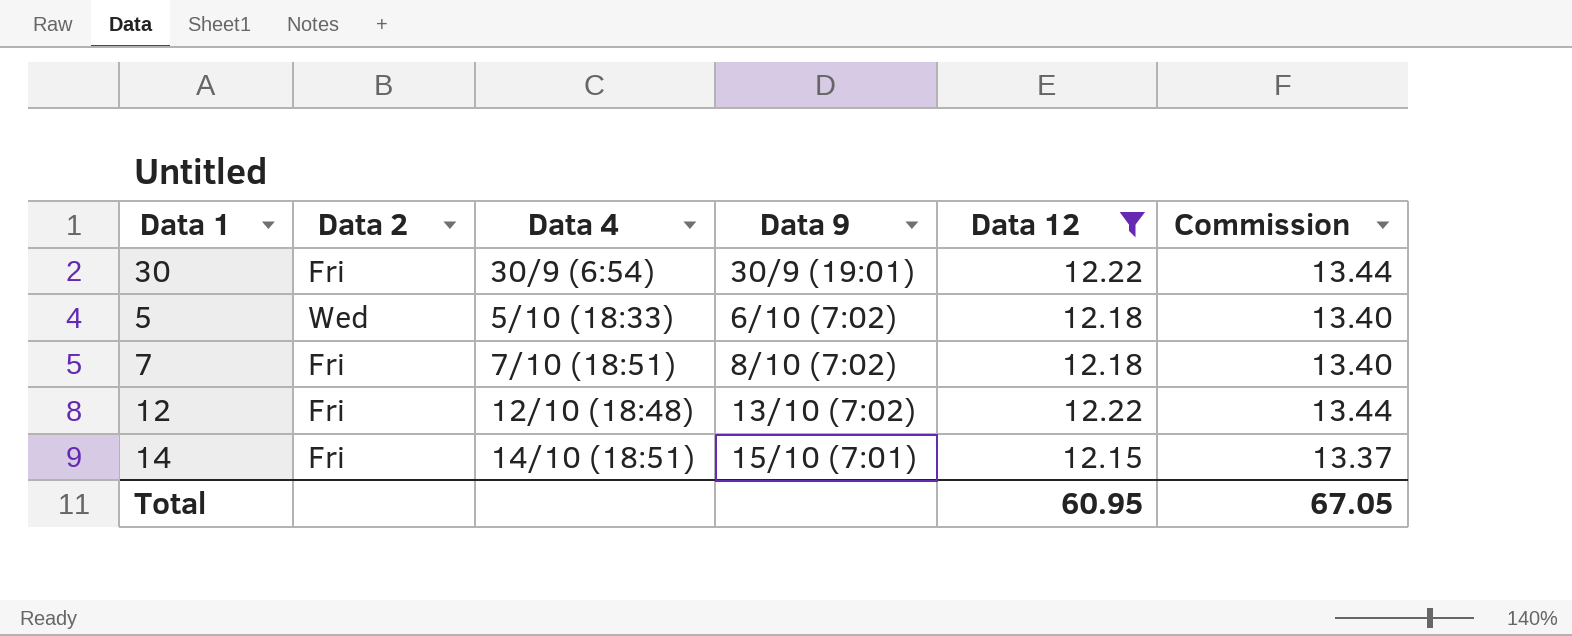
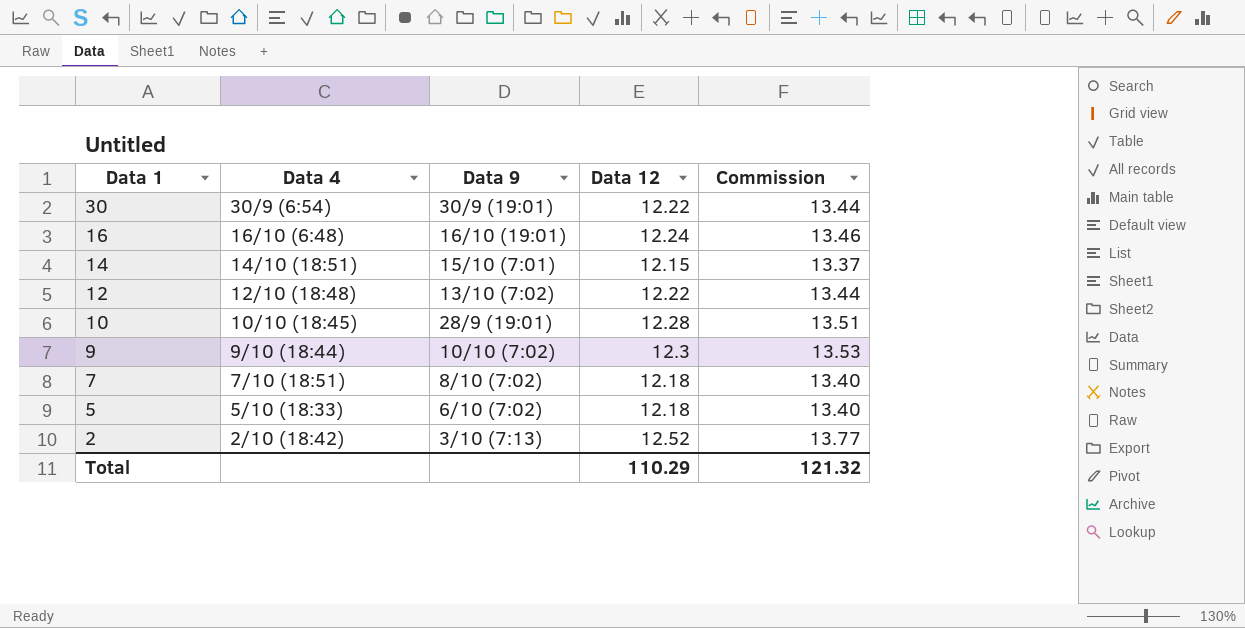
filter: Data 12 <= 12.22 -> none
row order: none -> Data 1 descending
column Data 2 | position: 2 -> none
Total | Data 12: 60.95 -> 110.29
Total | Commission: 67.05 -> 121.32

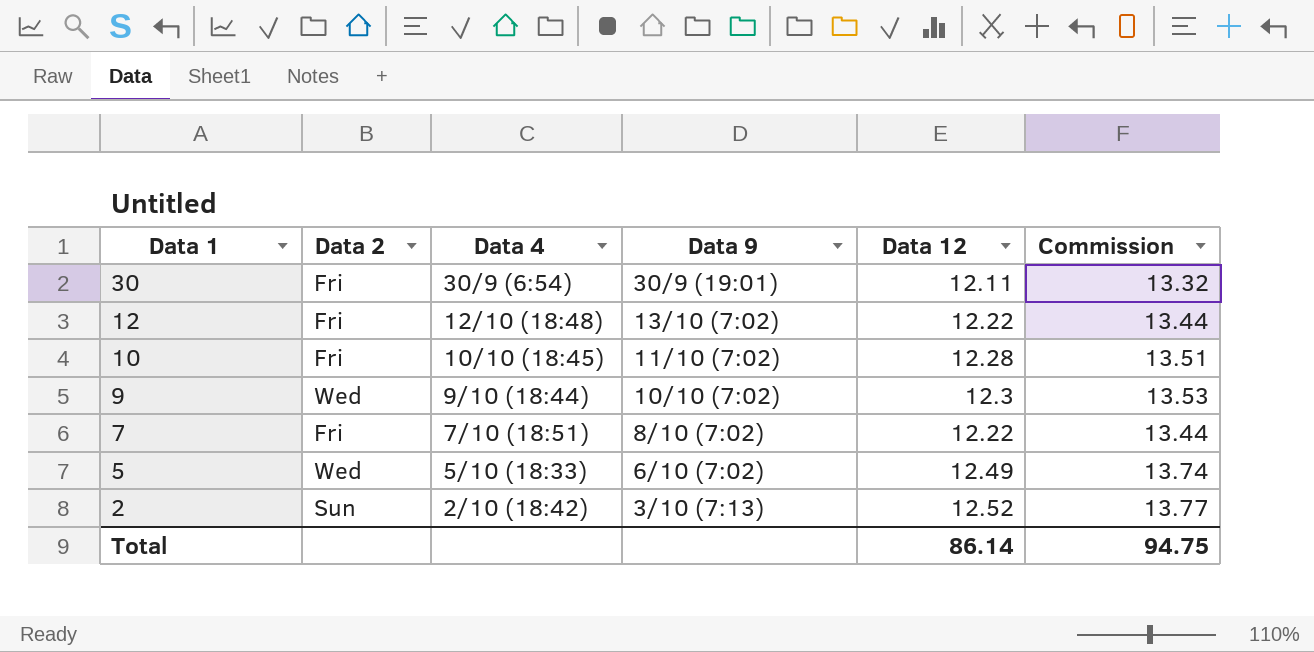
column Data 2 | position: none -> 2
row 16: 16/10 (6:48) | 16/10 (19:01) | 12.24 | 13.46 -> none
row 14: 14/10 (18:51) | 15/10 (7:01) | 12.15 | 13.37 -> none
30 | Data 12: 12.22 -> 12.11
30 | Commission: 13.44 -> 13.32
10 | Data 9: 28/9 (19:01) -> 11/10 (7:02)
7 | Data 12: 12.18 -> 12.22
7 | Commission: 13.40 -> 13.44
5 | Data 12: 12.18 -> 12.49
5 | Commission: 13.40 -> 13.74
Total | Data 12: 110.29 -> 86.14
Total | Commission: 121.32 -> 94.75

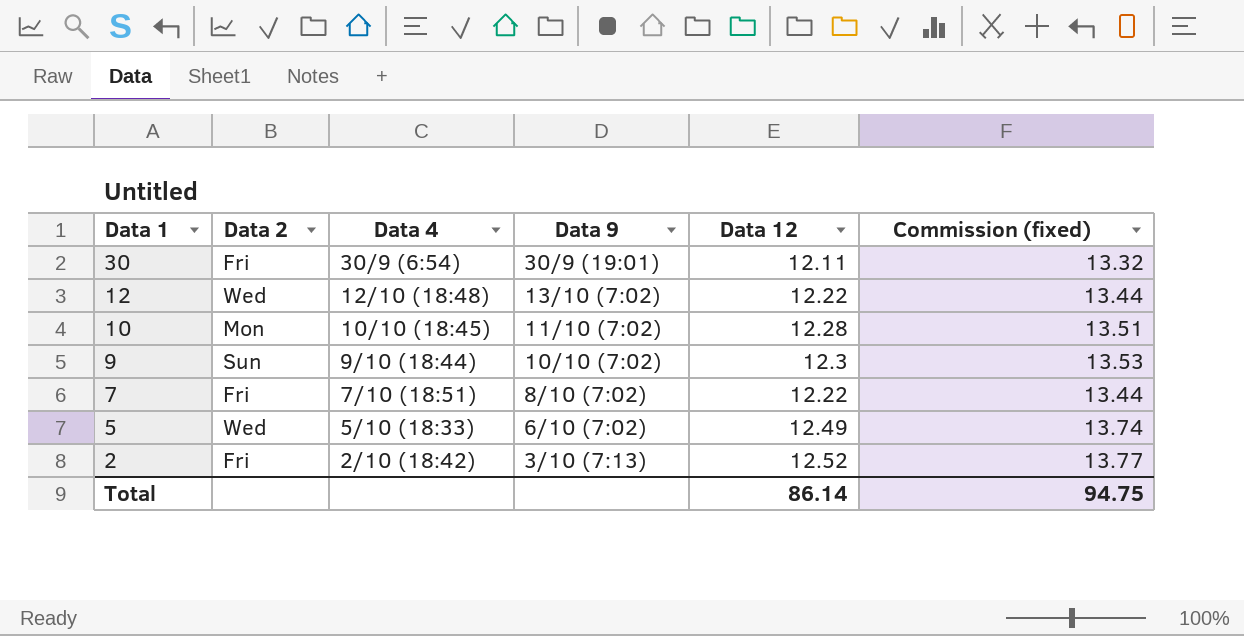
column name: Commission -> Commission (fixed)
12 | Data 2: Fri -> Wed
10 | Data 2: Fri -> Mon
9 | Data 2: Wed -> Sun
2 | Data 2: Sun -> Fri

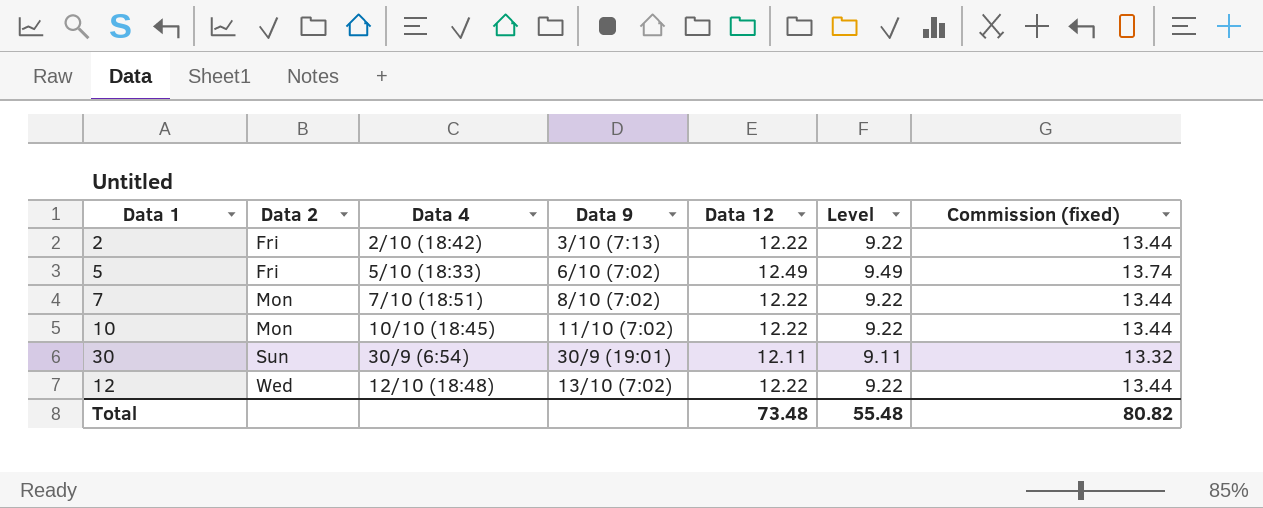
row order: Data 1 descending -> Data 2 ascending
column Level | formula: none -> [Data 12] - 3
row 9: Sun | 9/10 (18:44) | 10/10 (7:02) | 12.3 | 13.53 -> none
2 | Data 12: 12.52 -> 12.22
2 | Commission (fixed): 13.77 -> 13.44
5 | Data 2: Wed -> Fri
7 | Data 2: Fri -> Mon
10 | Data 12: 12.28 -> 12.22
10 | Commission (fixed): 13.51 -> 13.44
30 | Data 2: Fri -> Sun
Total | Data 12: 86.14 -> 73.48
Total | Commission (fixed): 94.75 -> 80.82

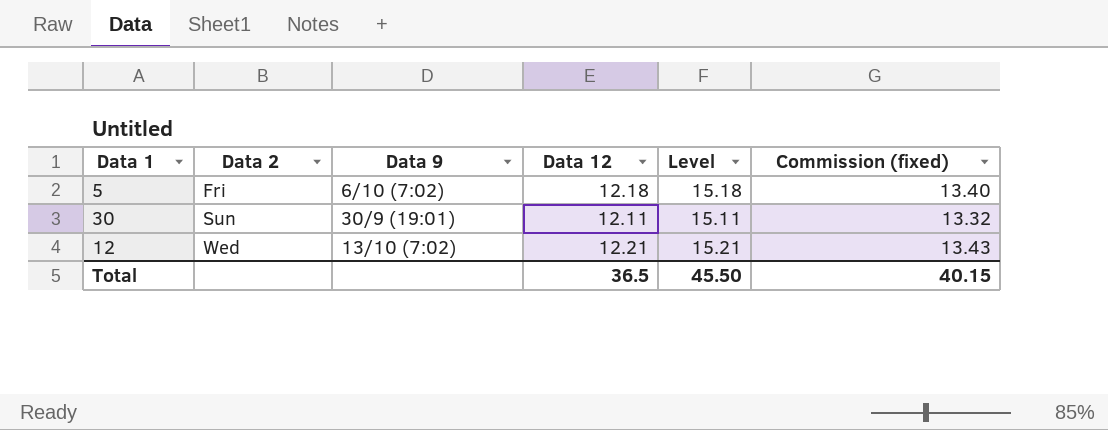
column Data 4 | position: 3 -> none
column Level | formula: [Data 12] - 3 -> [Data 12] + 3
row 2: Fri | 2/10 (18:42) | 3/10 (7:13) | 12.22 | 9.22 | 13.44 -> none
row 7: Mon | 7/10 (18:51) | 8/10 (7:02) | 12.22 | 9.22 | 13.44 -> none
row 10: Mon | 10/10 (18:45) | 11/10 (7:02) | 12.22 | 9.22 | 13.44 -> none
5 | Data 12: 12.49 -> 12.18
5 | Commission (fixed): 13.74 -> 13.40
12 | Data 12: 12.22 -> 12.21
12 | Commission (fixed): 13.44 -> 13.43
Total | Data 12: 73.48 -> 36.5
Total | Level: 55.48 -> 45.50
Total | Commission (fixed): 80.82 -> 40.15

